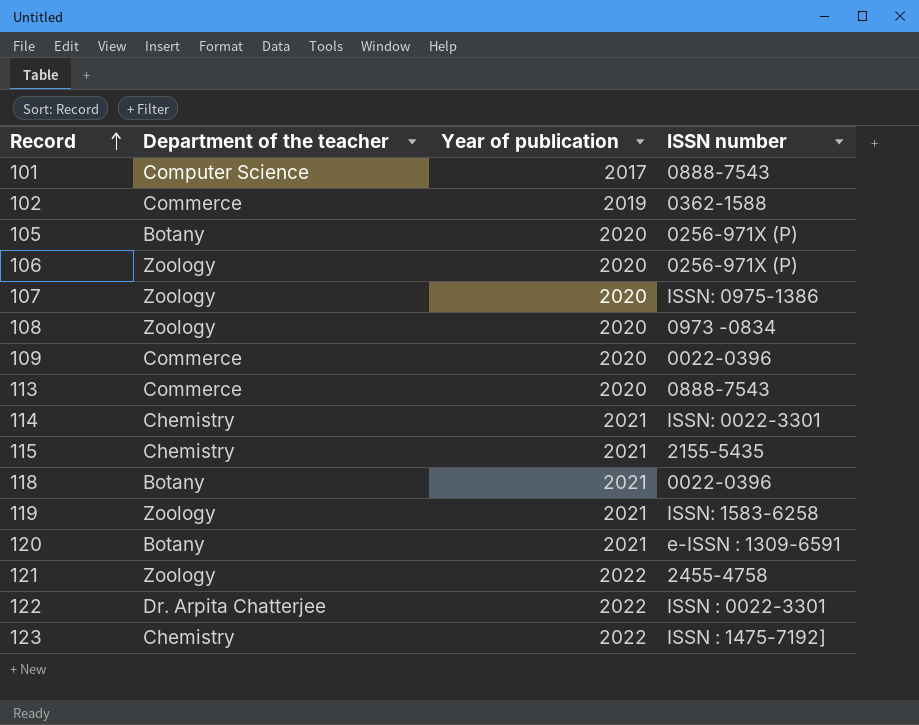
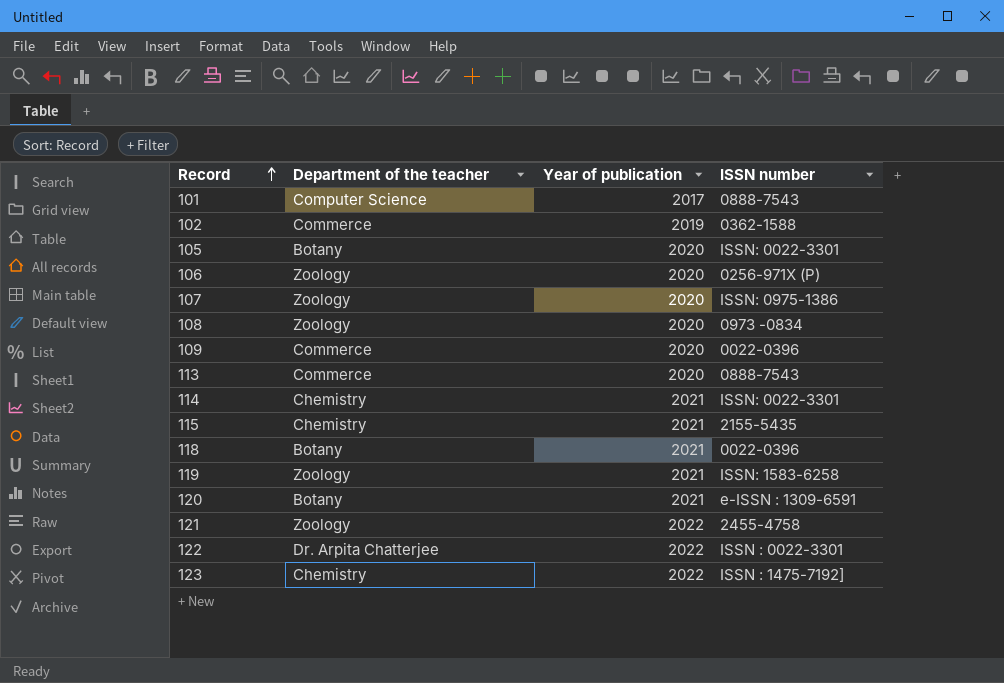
105 | ISSN number: 0256-971X (P) -> ISSN: 0022-3301

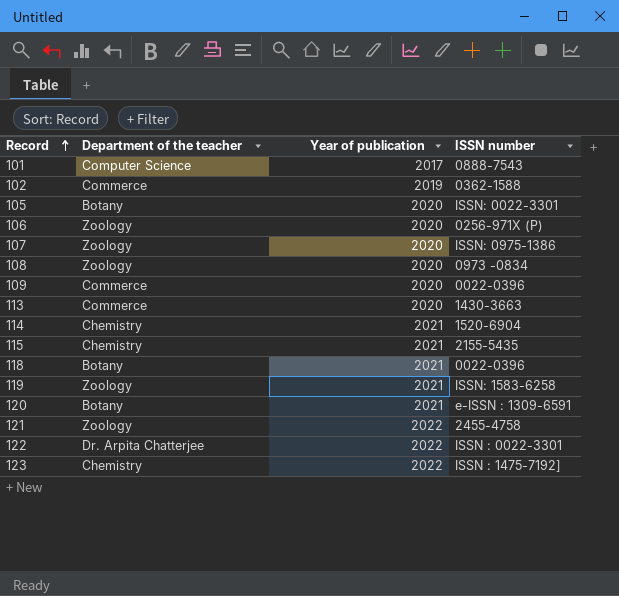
113 | ISSN number: 0888-7543 -> 1430-3663
114 | ISSN number: ISSN: 0022-3301 -> 1520-6904

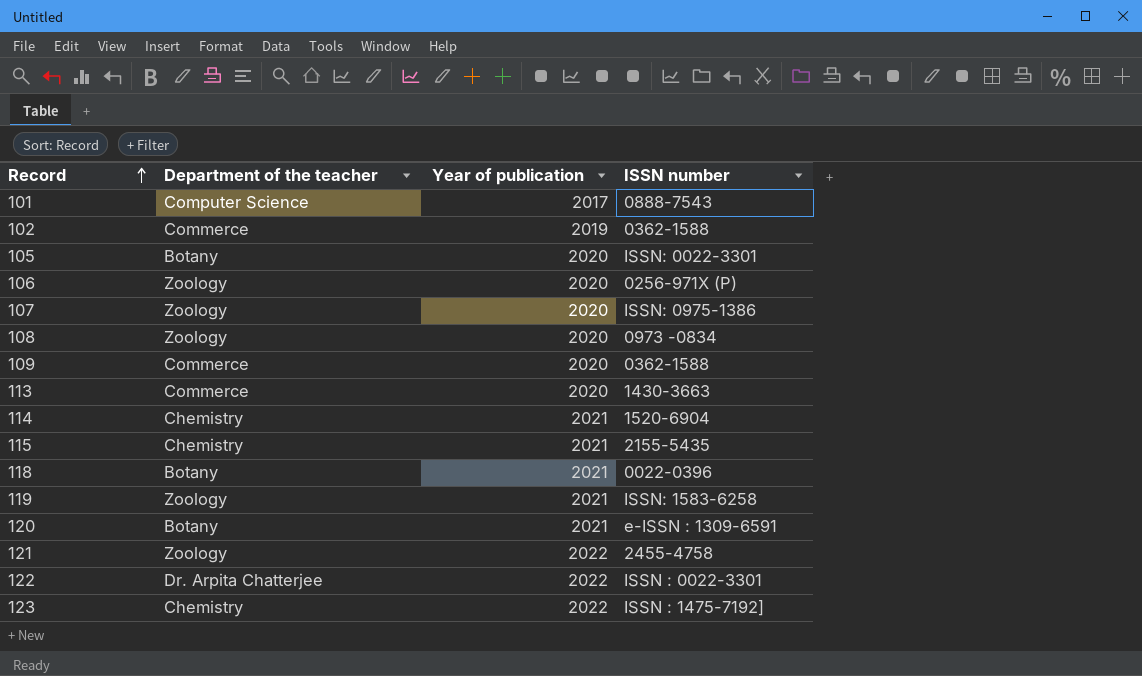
109 | ISSN number: 0022-0396 -> 0362-1588

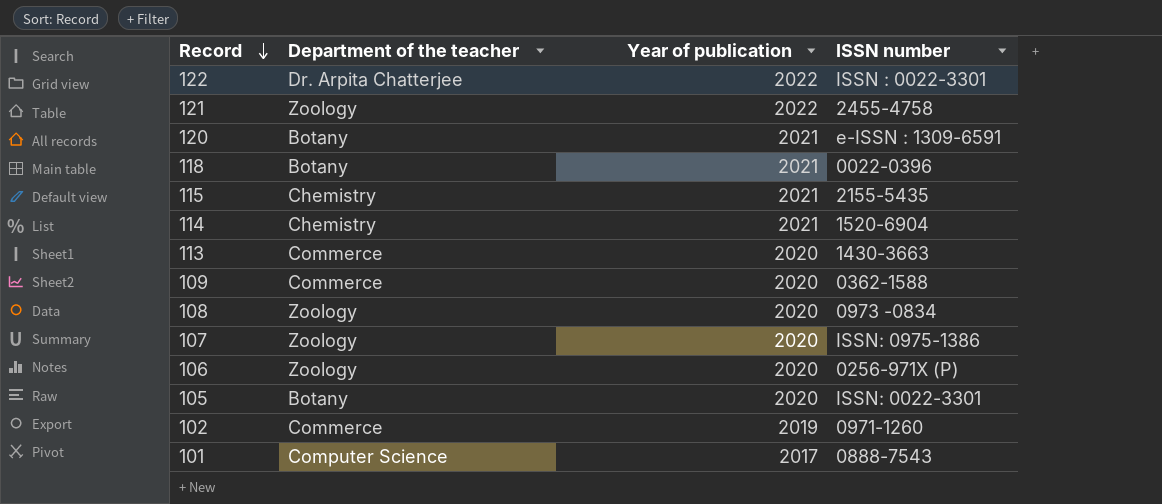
row order: Record ascending -> Record descending
row 119: Zoology | 2021 | ISSN: 1583-6258 -> none
row 123: Chemistry | 2022 | ISSN : 1475-7192] -> none
102 | ISSN number: 0362-1588 -> 0971-1260

